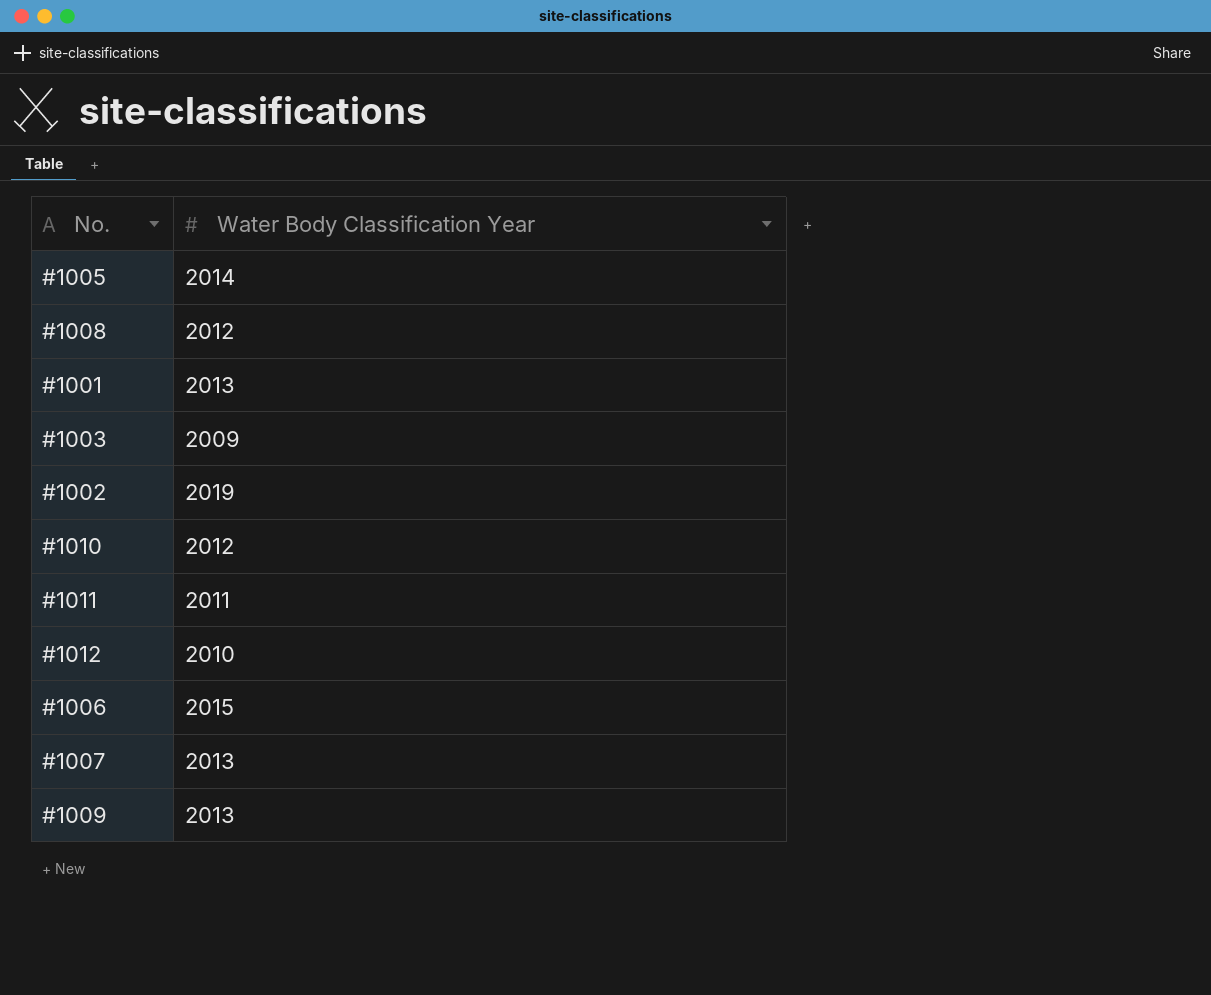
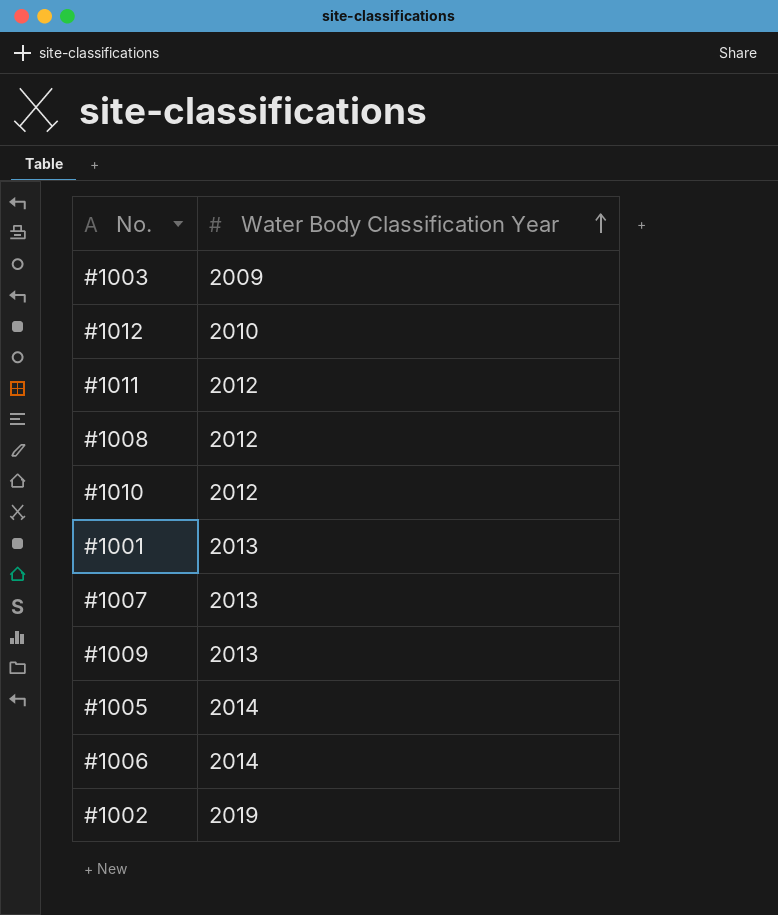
row order: none -> Water Body Classification Year ascending
#1011 | Water Body Classification Year: 2011 -> 2012
#1006 | Water Body Classification Year: 2015 -> 2014

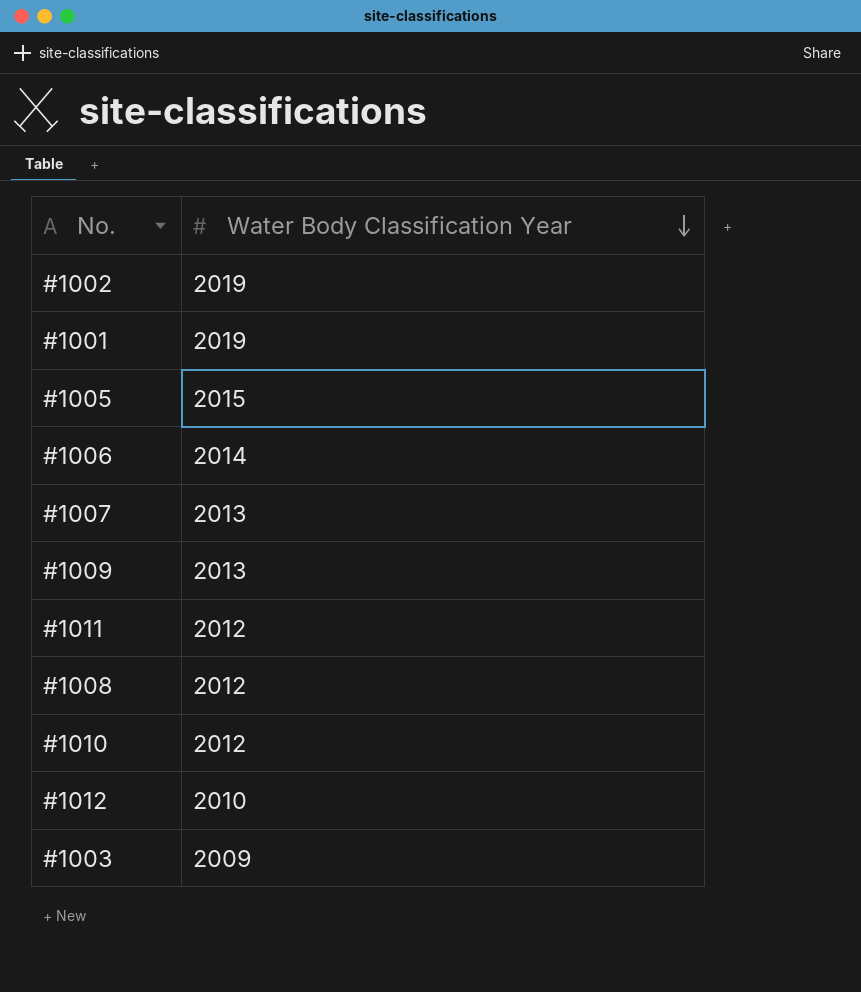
row order: Water Body Classification Year ascending -> Water Body Classification Year descending
#1001 | Water Body Classification Year: 2013 -> 2019
#1005 | Water Body Classification Year: 2014 -> 2015

